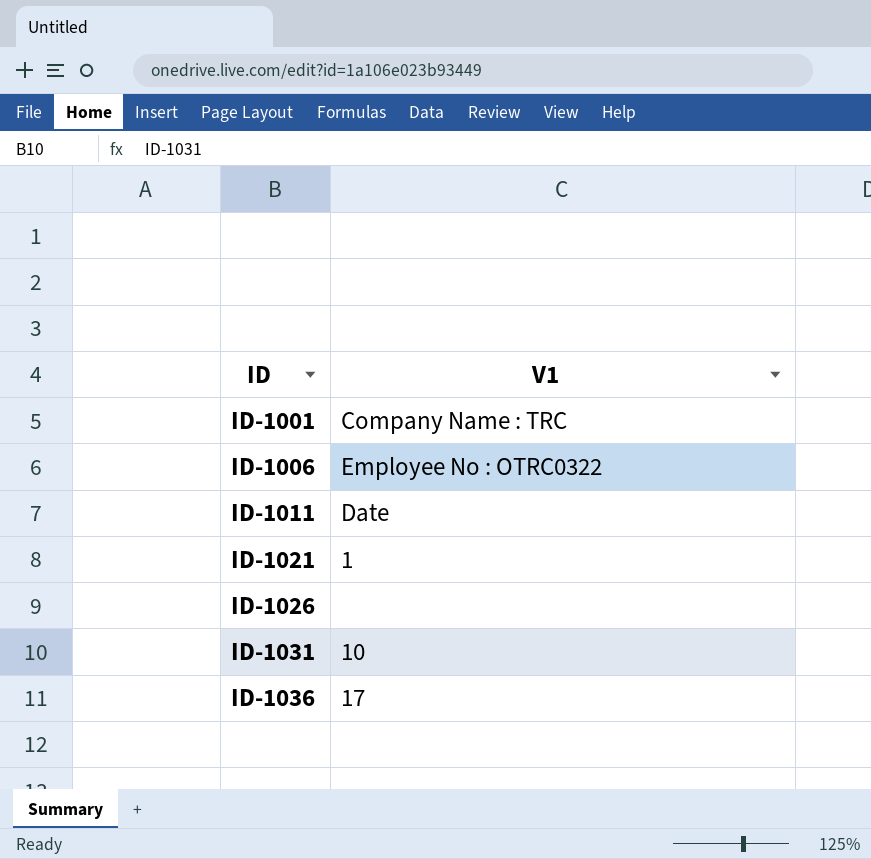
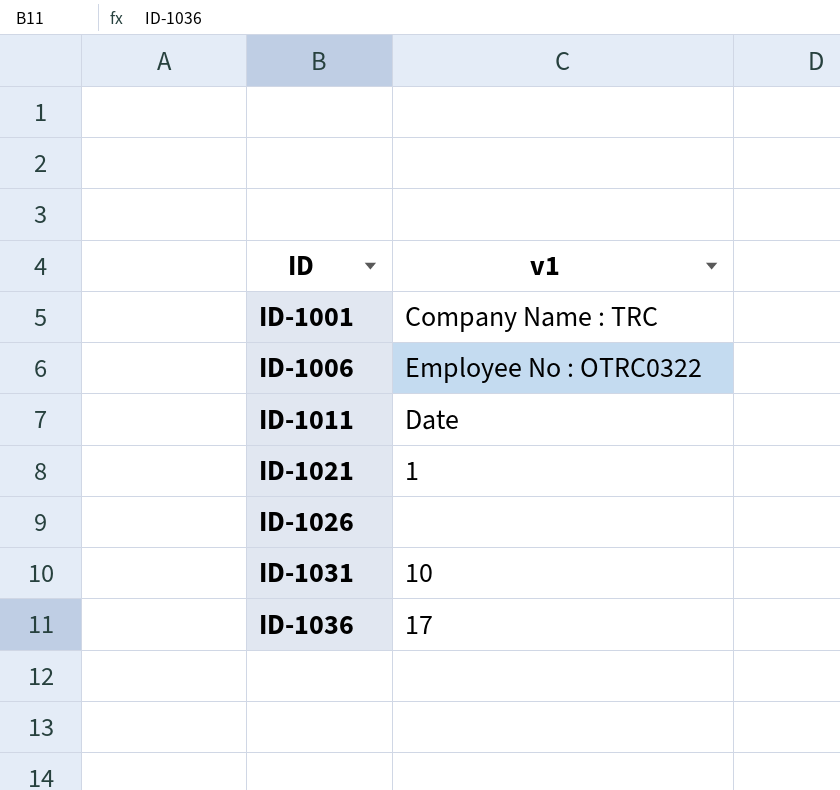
column name: V1 -> v1

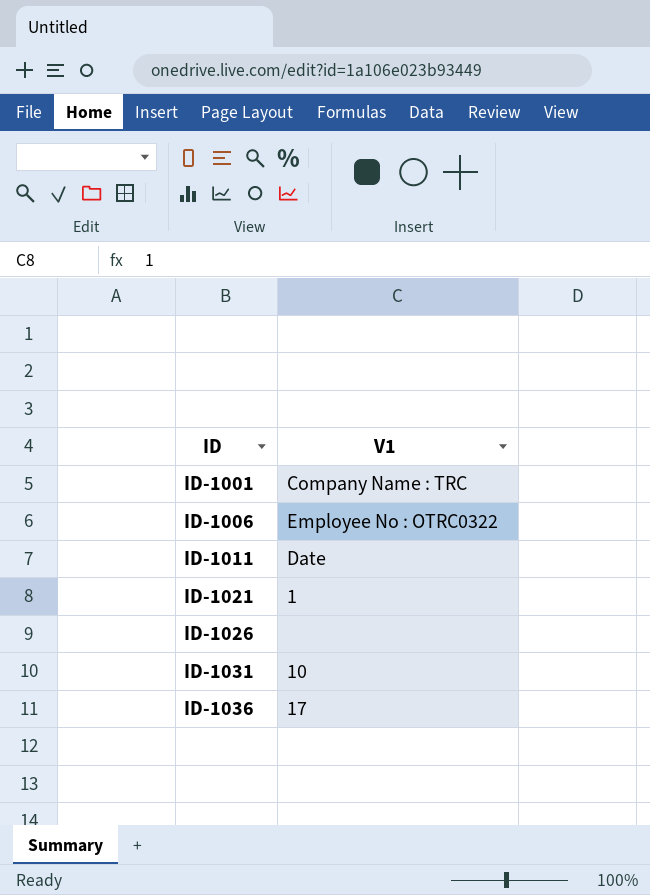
column name: v1 -> V1

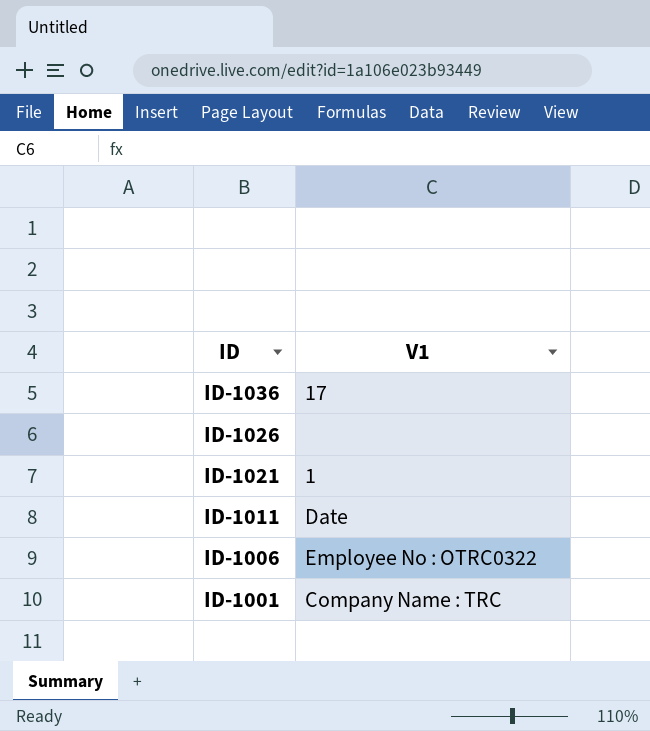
row order: ID ascending -> ID descending
row ID-1031: 10 -> none

